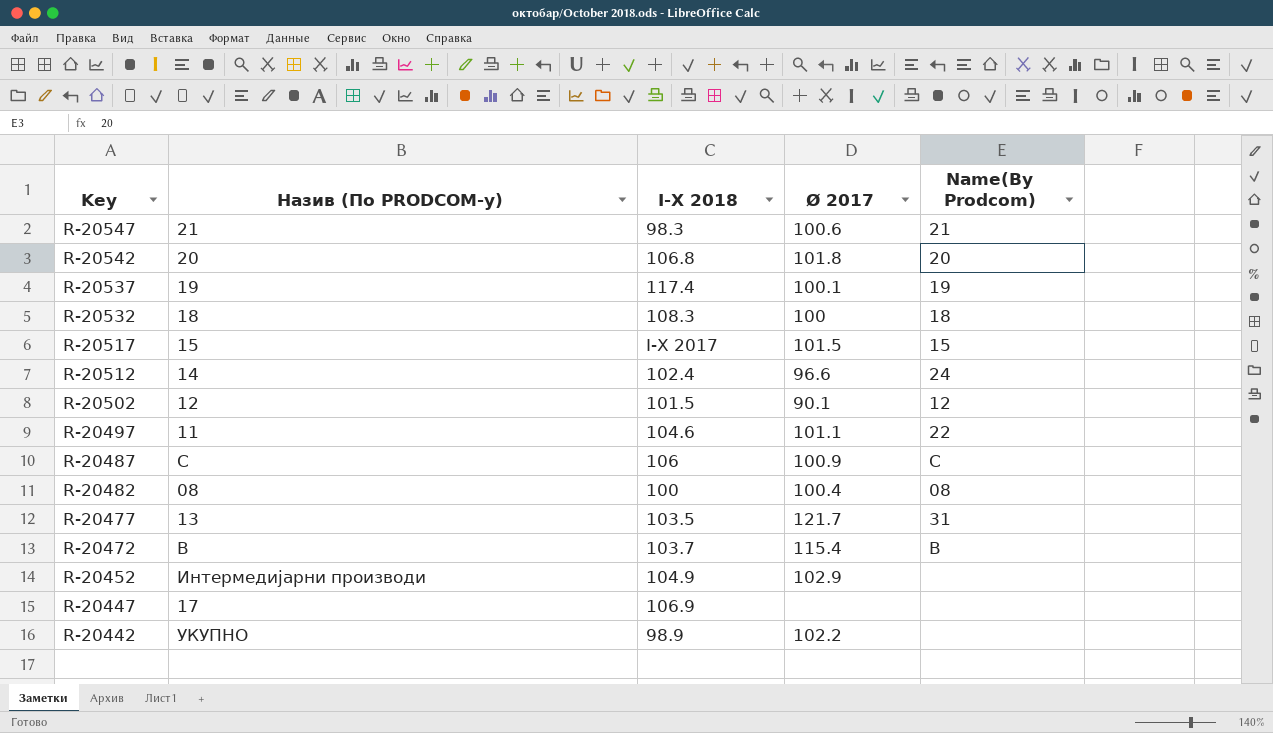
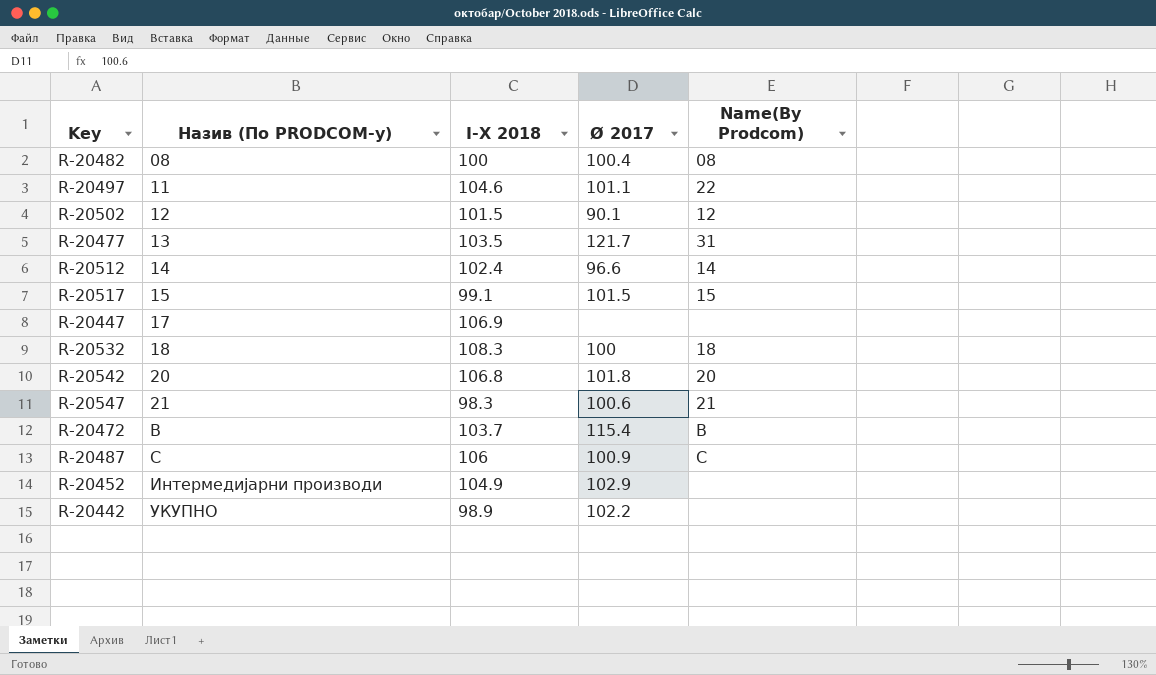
row order: Key descending -> Назив (Пo PRODCOM-у) ascending
row R-20537: 19 | 117.4 | 100.1 | 19 -> none
R-20512 | Name(By Prodcom): 24 -> 14
R-20517 | I-X 2018: I-X 2017 -> 99.1

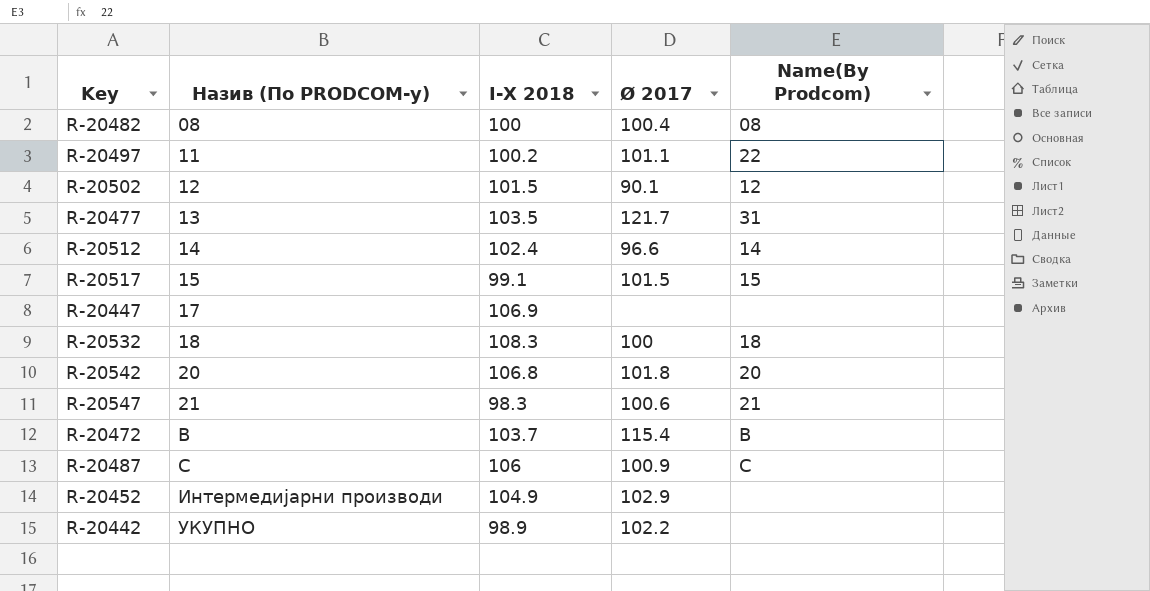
R-20497 | I-X 2018: 104.6 -> 100.2

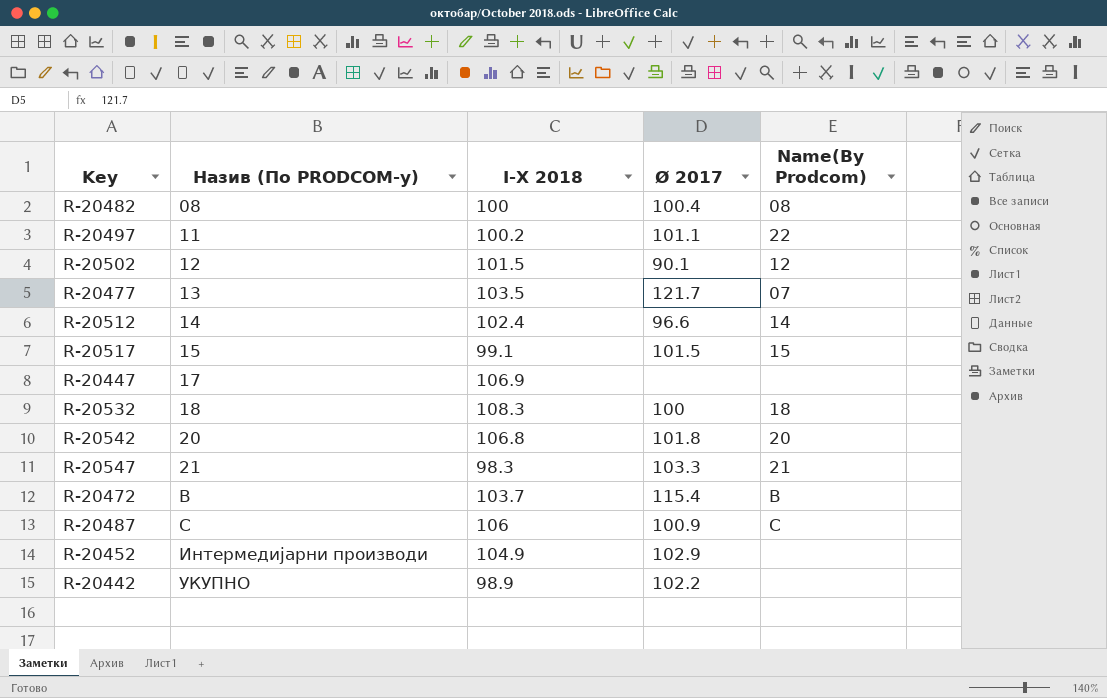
R-20477 | Name(By Prodcom): 31 -> 07
R-20547 | Ø 2017: 100.6 -> 103.3

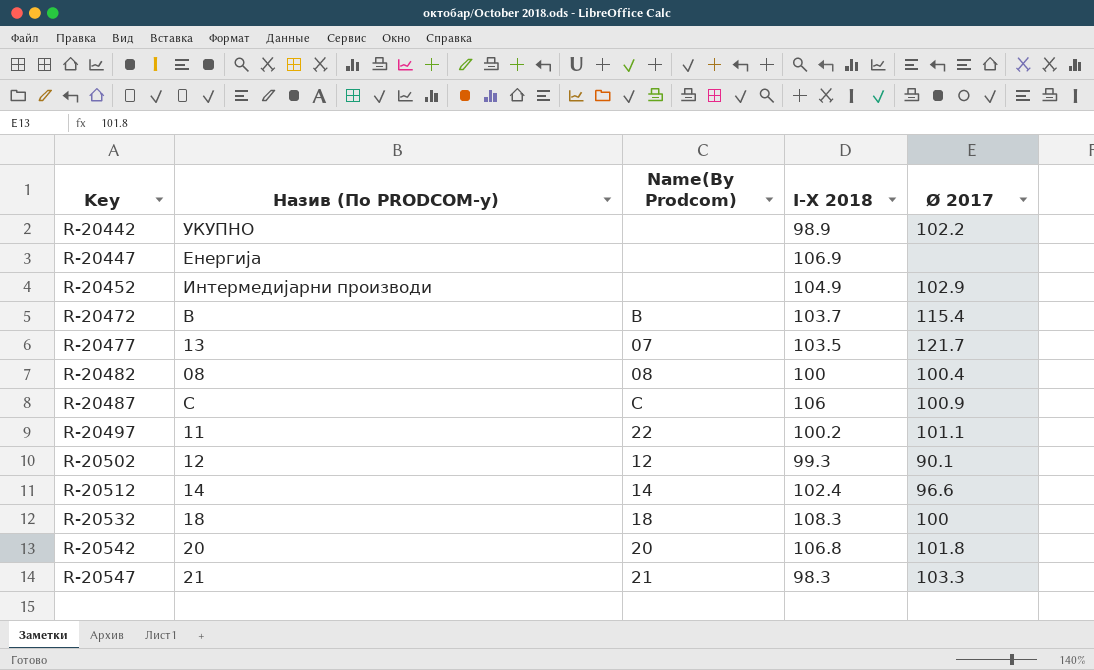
row order: Назив (Пo PRODCOM-у) ascending -> Key ascending
column Name(By Prodcom) | position: 5 -> 3
row R-20517: 15 | 99.1 | 101.5 | 15 -> none
R-20447 | Назив (Пo PRODCOM-у): 17 -> Енергија
R-20502 | I-X 2018: 101.5 -> 99.3

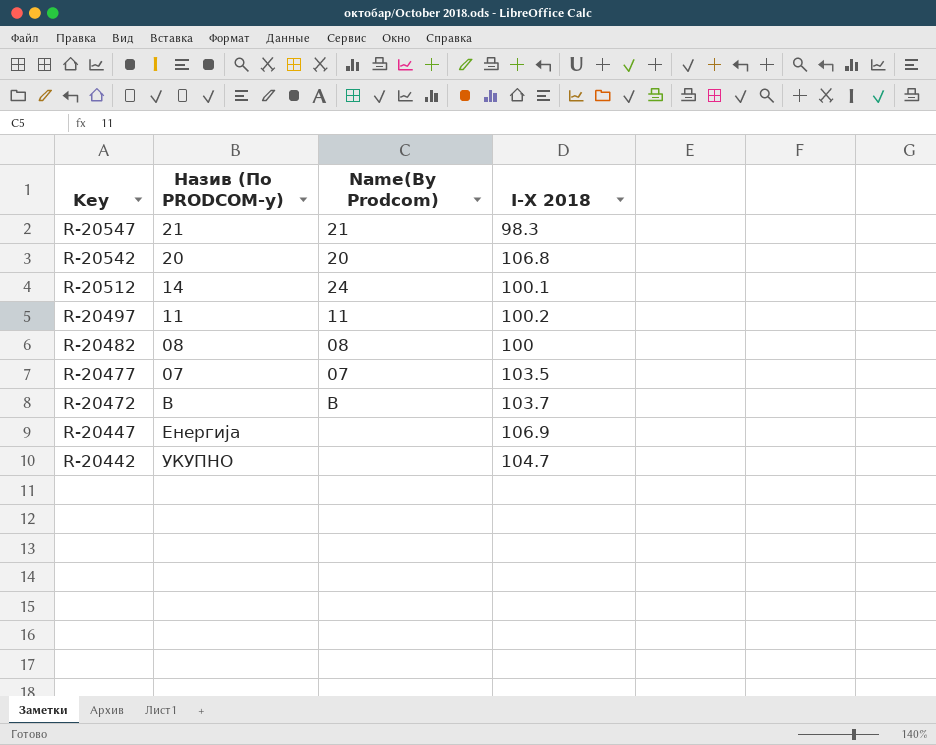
row order: Key ascending -> Key descending
column Ø 2017 | position: 5 -> none
row R-20452: Интермедијарни производи | none | 104.9 | 102.9 -> none
row R-20487: C | C | 106 | 100.9 -> none
row R-20502: 12 | 12 | 99.3 | 90.1 -> none
row R-20532: 18 | 18 | 108.3 | 100 -> none
R-20512 | Name(By Prodcom): 14 -> 24
R-20512 | I-X 2018: 102.4 -> 100.1
R-20497 | Name(By Prodcom): 22 -> 11
R-20477 | Назив (Пo PRODCOM-у): 13 -> 07
R-20442 | I-X 2018: 98.9 -> 104.7

